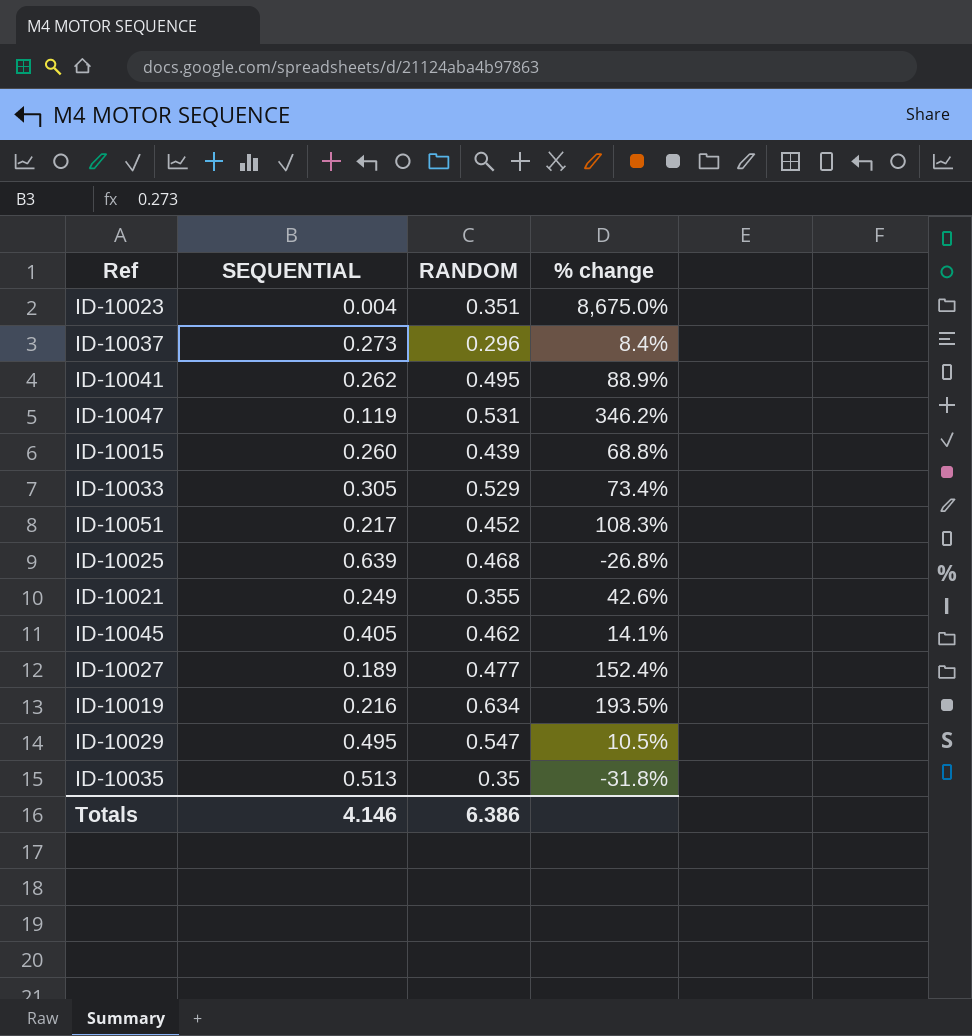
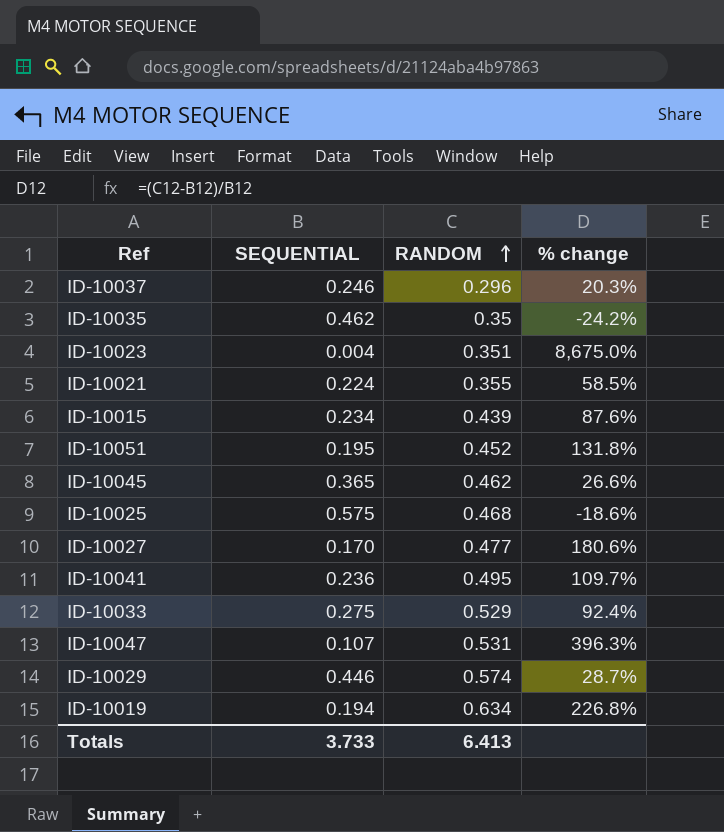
row order: none -> RANDOM ascending
ID-10037 | SEQUENTIAL: 0.273 -> 0.246
ID-10037 | % change: 8.4% -> 20.3%
ID-10035 | SEQUENTIAL: 0.513 -> 0.462
ID-10035 | % change: -31.8% -> -24.2%
ID-10021 | SEQUENTIAL: 0.249 -> 0.224
ID-10021 | % change: 42.6% -> 58.5%
ID-10015 | SEQUENTIAL: 0.260 -> 0.234
ID-10015 | % change: 68.8% -> 87.6%
ID-10051 | SEQUENTIAL: 0.217 -> 0.195
ID-10051 | % change: 108.3% -> 131.8%
ID-10045 | SEQUENTIAL: 0.405 -> 0.365
ID-10045 | % change: 14.1% -> 26.6%
ID-10025 | SEQUENTIAL: 0.639 -> 0.575
ID-10025 | % change: -26.8% -> -18.6%
ID-10027 | SEQUENTIAL: 0.189 -> 0.170
ID-10027 | % change: 152.4% -> 180.6%
ID-10041 | SEQUENTIAL: 0.262 -> 0.236
ID-10041 | % change: 88.9% -> 109.7%
ID-10033 | SEQUENTIAL: 0.305 -> 0.275
ID-10033 | % change: 73.4% -> 92.4%
ID-10047 | SEQUENTIAL: 0.119 -> 0.107
ID-10047 | % change: 346.2% -> 396.3%
ID-10029 | SEQUENTIAL: 0.495 -> 0.446
ID-10029 | RANDOM: 0.547 -> 0.574
ID-10029 | % change: 10.5% -> 28.7%
ID-10019 | SEQUENTIAL: 0.216 -> 0.194
ID-10019 | % change: 193.5% -> 226.8%
Totals | SEQUENTIAL: 4.146 -> 3.733
Totals | RANDOM: 6.386 -> 6.413

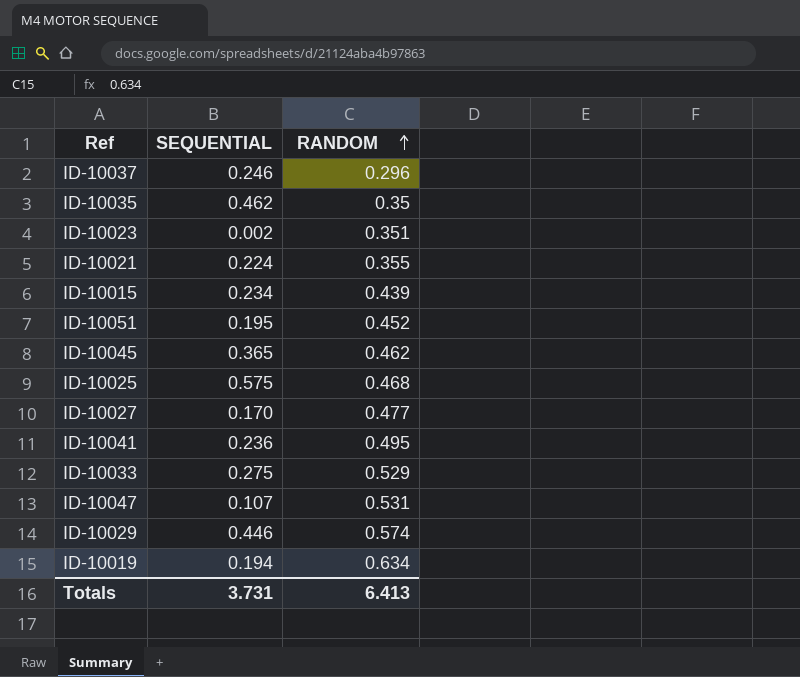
column % change | formula: ([RANDOM] - [SEQUENTIAL]) / [SEQUENTIAL] -> none
ID-10023 | SEQUENTIAL: 0.004 -> 0.002
Totals | SEQUENTIAL: 3.733 -> 3.731

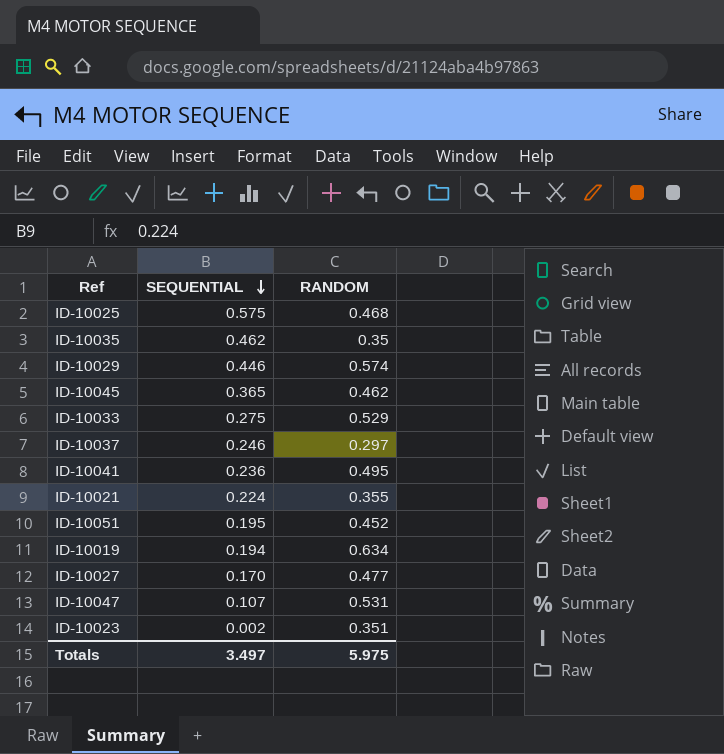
row order: RANDOM ascending -> SEQUENTIAL descending
row ID-10015: 0.234 | 0.439 -> none
ID-10037 | RANDOM: 0.296 -> 0.297
Totals | SEQUENTIAL: 3.731 -> 3.497
Totals | RANDOM: 6.413 -> 5.975

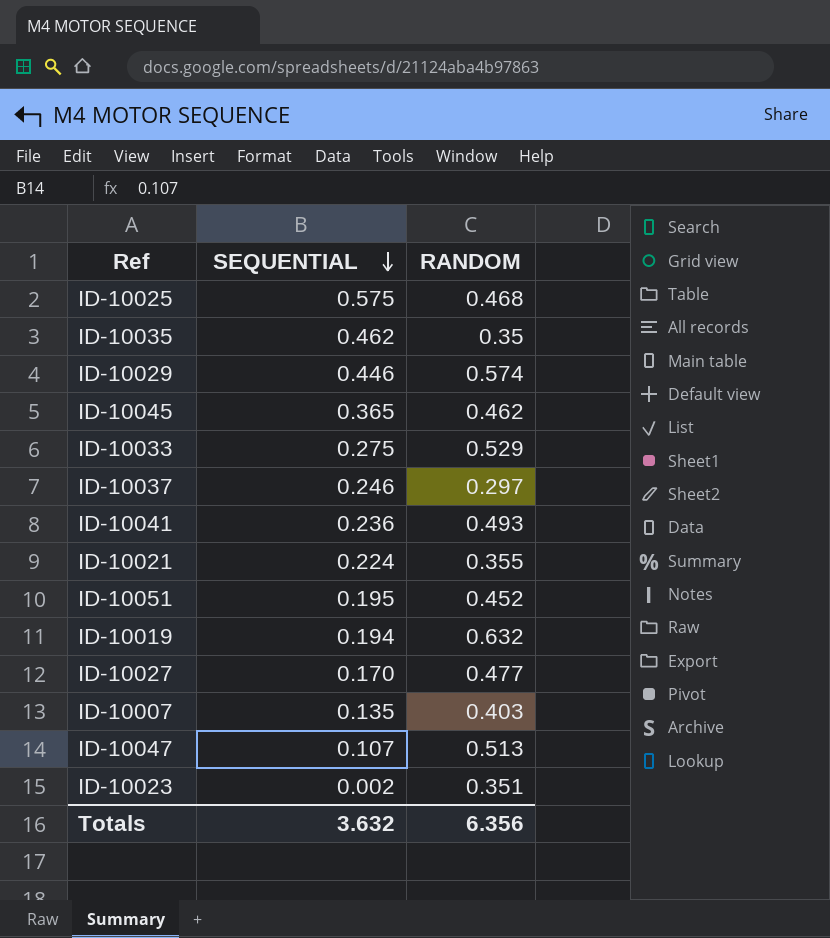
ID-10041 | RANDOM: 0.495 -> 0.493
ID-10019 | RANDOM: 0.634 -> 0.632
row ID-10007: none -> 0.135 | 0.403
ID-10047 | RANDOM: 0.531 -> 0.513
Totals | SEQUENTIAL: 3.497 -> 3.632
Totals | RANDOM: 5.975 -> 6.356

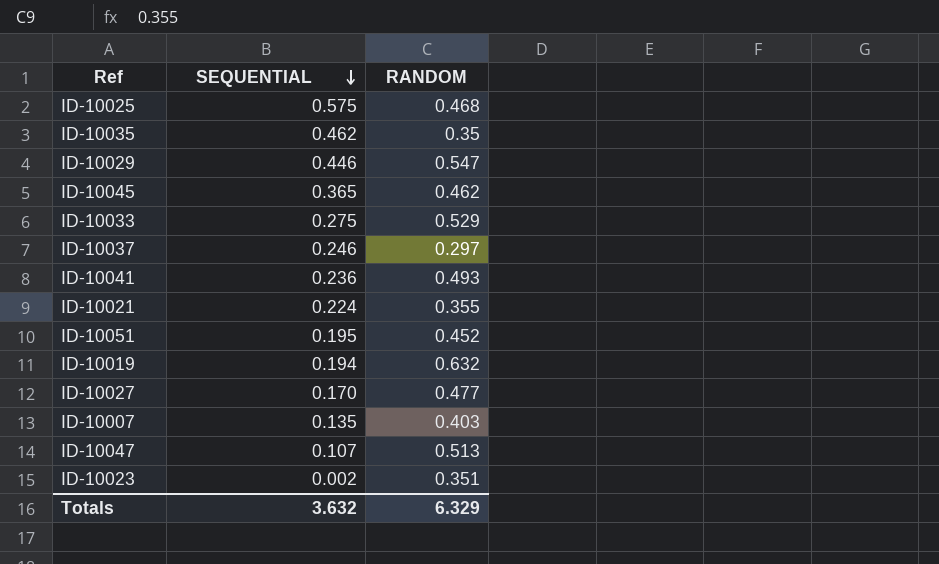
ID-10029 | RANDOM: 0.574 -> 0.547
Totals | RANDOM: 6.356 -> 6.329

